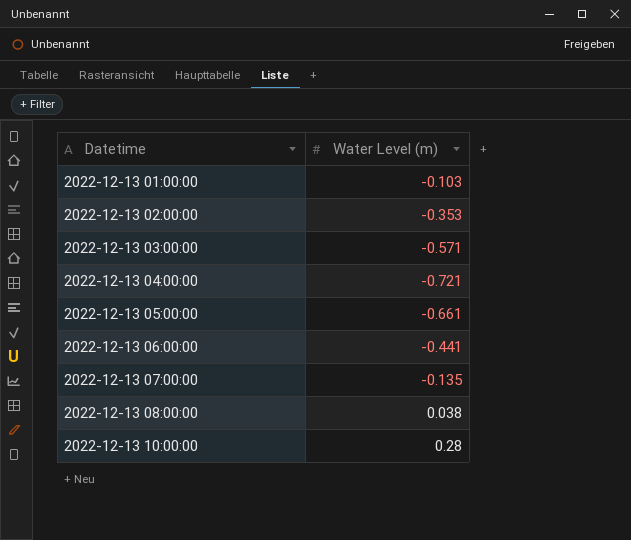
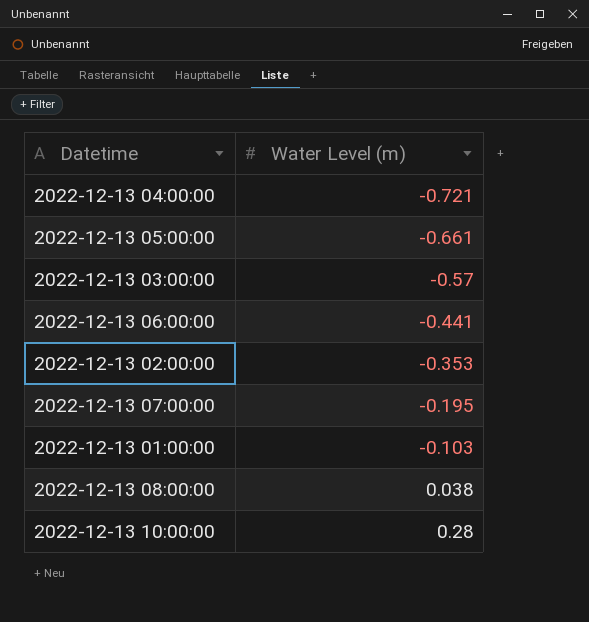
row order: Datetime ascending -> Water Level (m) ascending
2022-12-13 03:00:00 | Water Level (m): -0.571 -> -0.57
2022-12-13 07:00:00 | Water Level (m): -0.135 -> -0.195

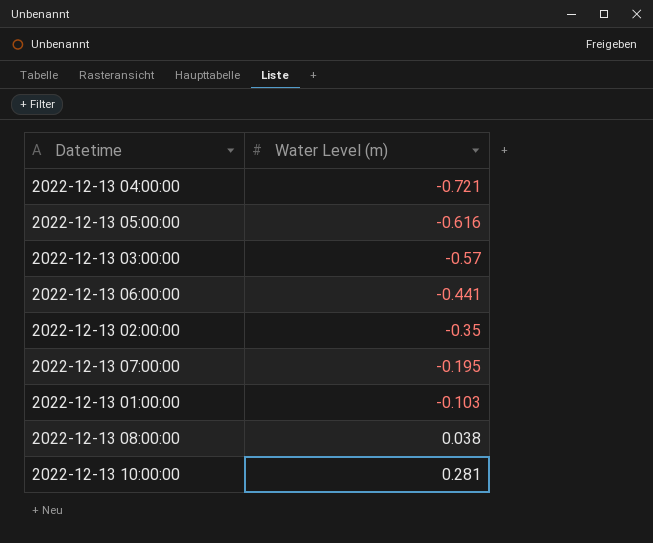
2022-12-13 05:00:00 | Water Level (m): -0.661 -> -0.616
2022-12-13 02:00:00 | Water Level (m): -0.353 -> -0.35
2022-12-13 10:00:00 | Water Level (m): 0.28 -> 0.281

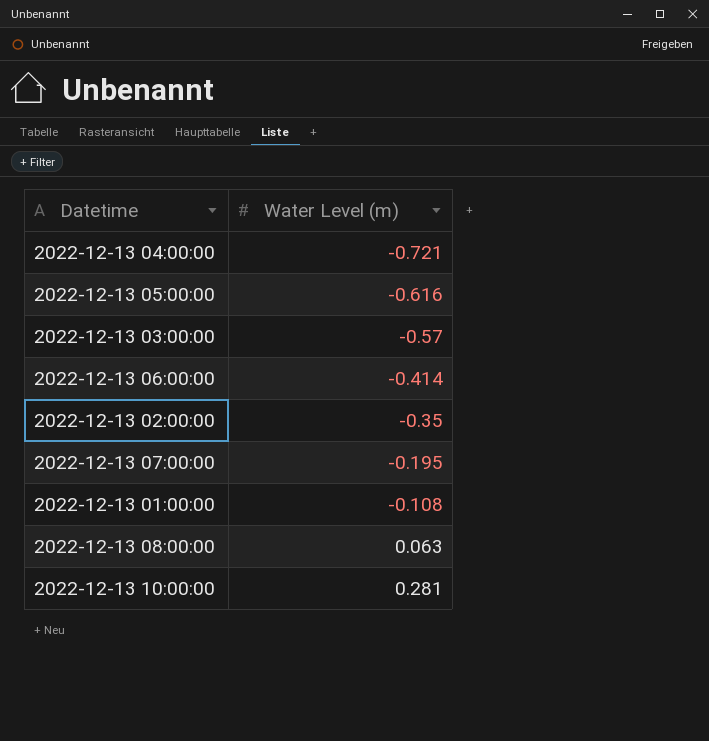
2022-12-13 06:00:00 | Water Level (m): -0.441 -> -0.414
2022-12-13 01:00:00 | Water Level (m): -0.103 -> -0.108
2022-12-13 08:00:00 | Water Level (m): 0.038 -> 0.063

